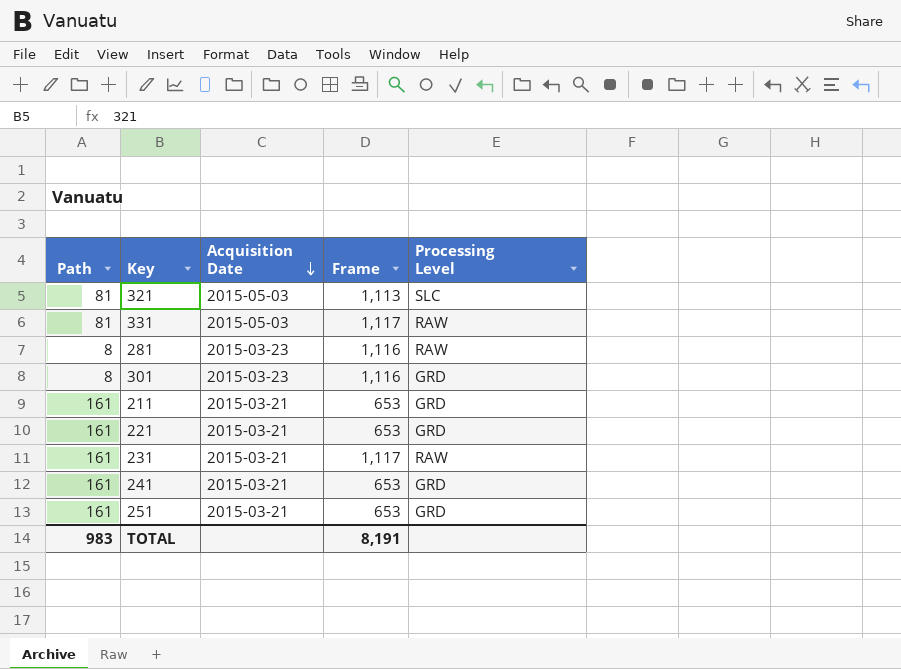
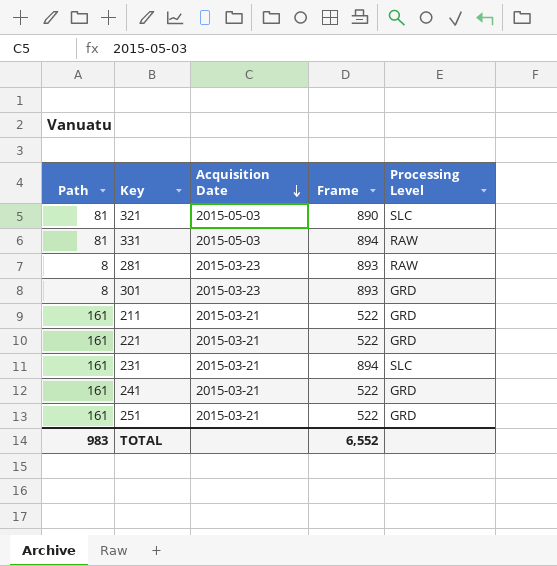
321 | Frame: 1,113 -> 890
331 | Frame: 1,117 -> 894
281 | Frame: 1,116 -> 893
301 | Frame: 1,116 -> 893
211 | Frame: 653 -> 522
221 | Frame: 653 -> 522
231 | Frame: 1,117 -> 894
231 | Processing Level: RAW -> SLC
241 | Frame: 653 -> 522
251 | Frame: 653 -> 522
TOTAL | Frame: 8,191 -> 6,552

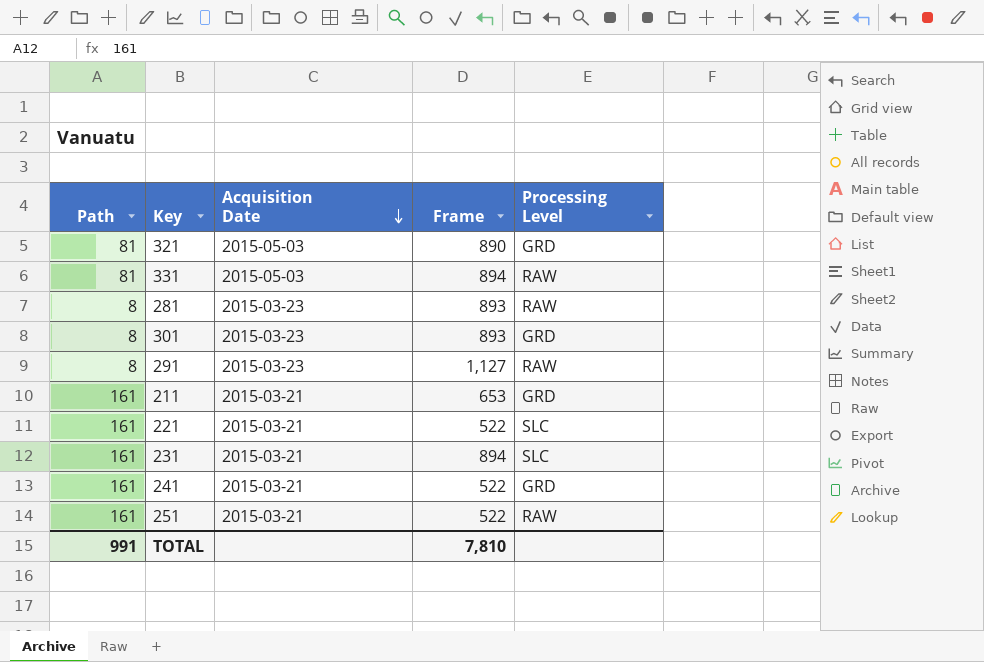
321 | Processing Level: SLC -> GRD
row 291: none -> 8 | 2015-03-23 | 1,127 | RAW
211 | Frame: 522 -> 653
221 | Processing Level: GRD -> SLC
251 | Processing Level: GRD -> RAW
TOTAL | Path: 983 -> 991
TOTAL | Frame: 6,552 -> 7,810

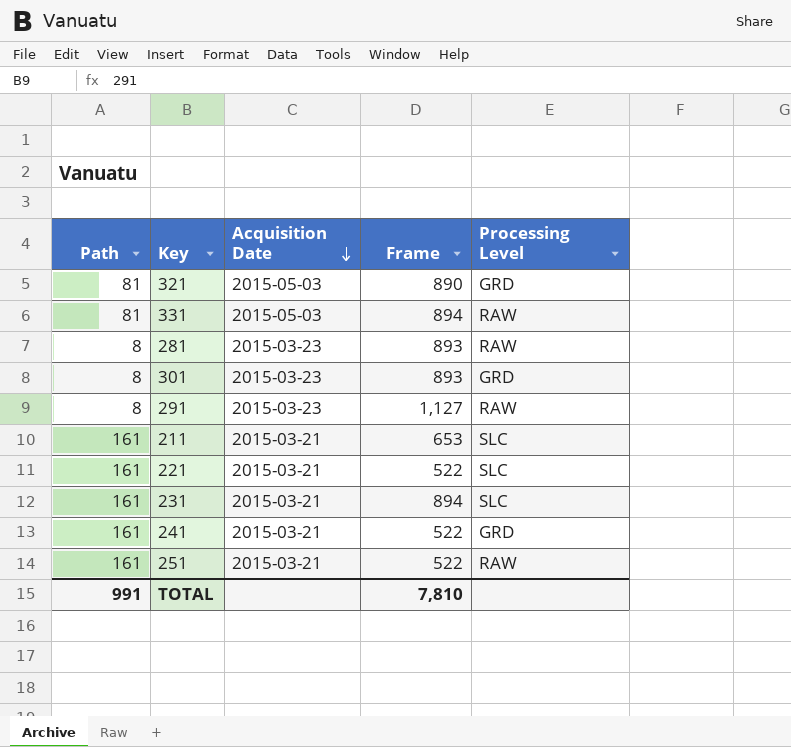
211 | Processing Level: GRD -> SLC

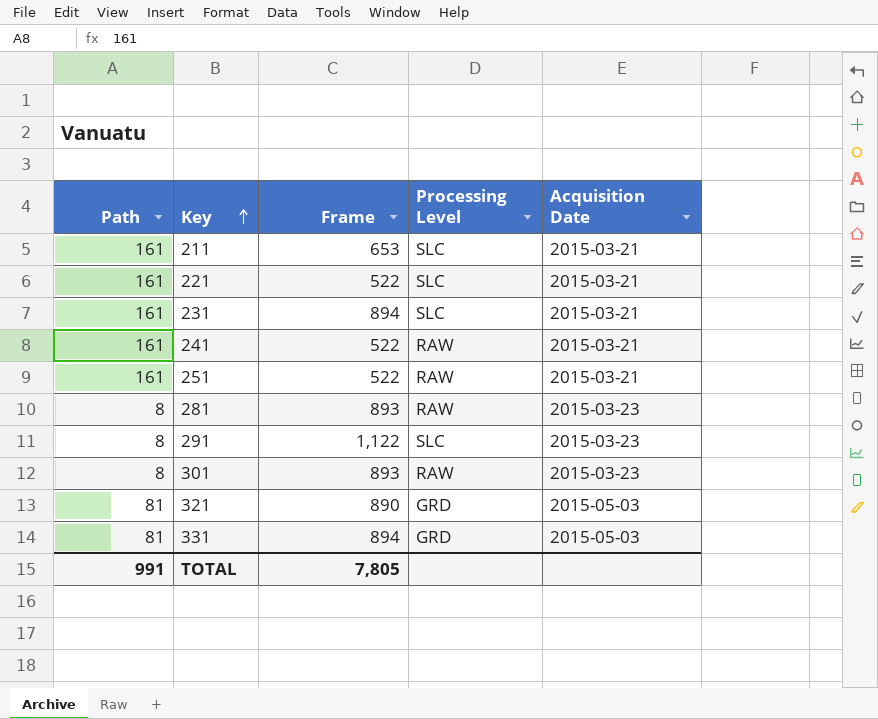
row order: Acquisition Date descending -> Key ascending
column Acquisition Date | position: 3 -> 5
241 | Processing Level: GRD -> RAW
291 | Frame: 1,127 -> 1,122
291 | Processing Level: RAW -> SLC
301 | Processing Level: GRD -> RAW
331 | Processing Level: RAW -> GRD
TOTAL | Frame: 7,810 -> 7,805

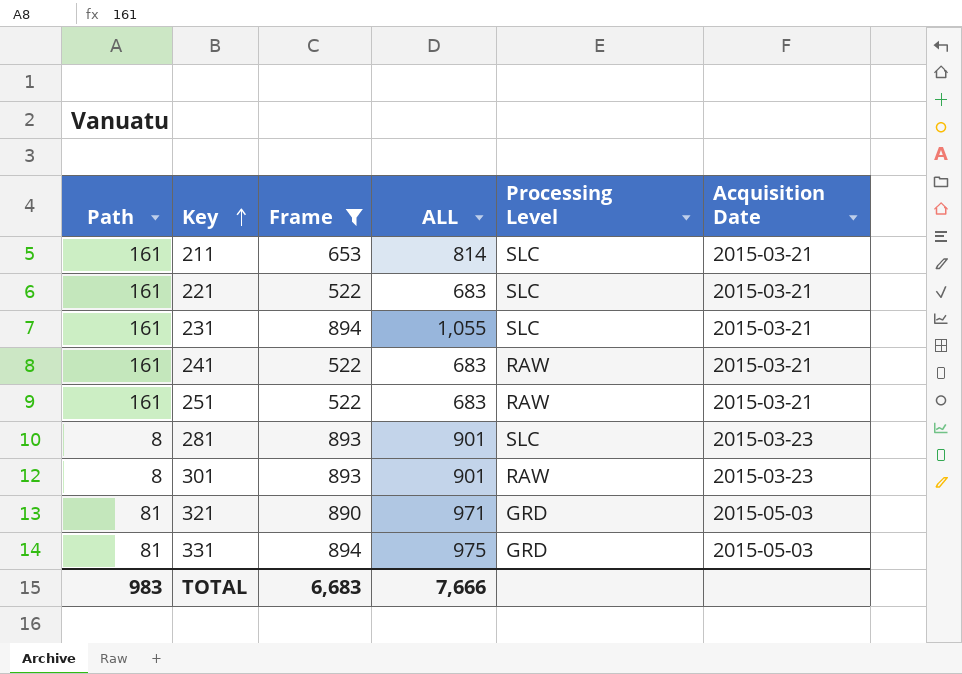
filter: none -> Frame != 1,122
column ALL | formula: none -> [Path] + [Frame]
281 | Processing Level: RAW -> SLC
TOTAL | Path: 991 -> 983
TOTAL | Frame: 7,805 -> 6,683

